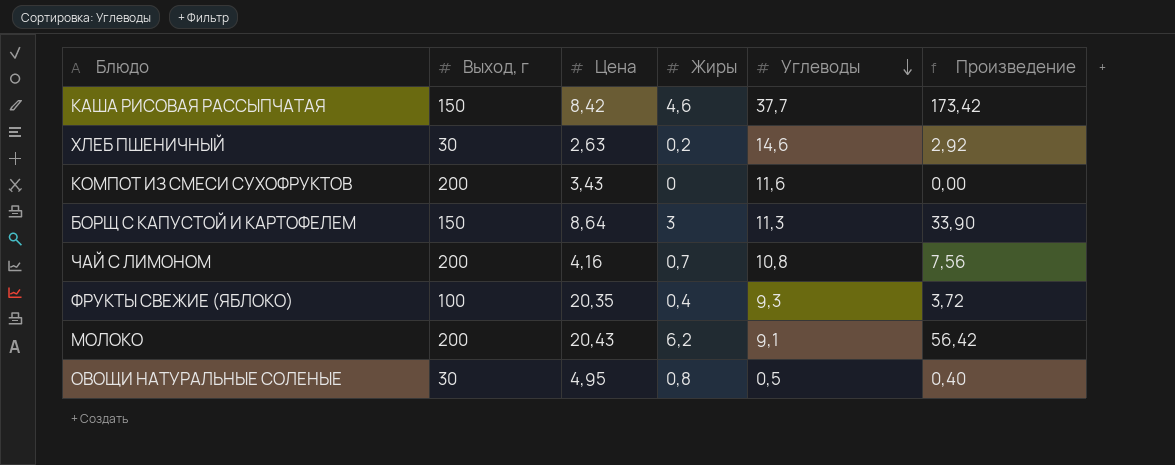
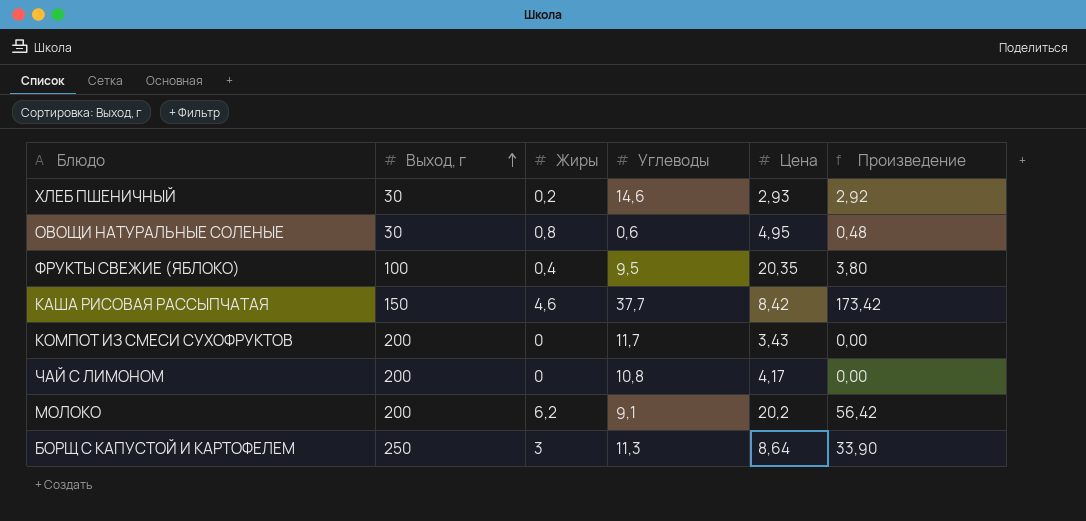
row order: Углеводы descending -> Выход, г ascending
column Цена | position: 3 -> 5
ХЛЕБ ПШЕНИЧНЫЙ | Цена: 2,63 -> 2,93
ОВОЩИ НАТУРАЛЬНЫЕ СОЛЕНЫЕ | Углеводы: 0,5 -> 0,6
ОВОЩИ НАТУРАЛЬНЫЕ СОЛЕНЫЕ | Произведение: 0,40 -> 0,48
ФРУКТЫ СВЕЖИЕ (ЯБЛОКО) | Углеводы: 9,3 -> 9,5
ФРУКТЫ СВЕЖИЕ (ЯБЛОКО) | Произведение: 3,72 -> 3,80
КОМПОТ ИЗ СМЕСИ СУХОФРУКТОВ | Углеводы: 11,6 -> 11,7
ЧАЙ С ЛИМОНОМ | Жиры: 0,7 -> 0
ЧАЙ С ЛИМОНОМ | Цена: 4,16 -> 4,17
ЧАЙ С ЛИМОНОМ | Произведение: 7,56 -> 0,00
МОЛОКО | Цена: 20,43 -> 20,2
БОРЩ С КАПУСТОЙ И КАРТОФЕЛЕМ | Выход, г: 150 -> 250

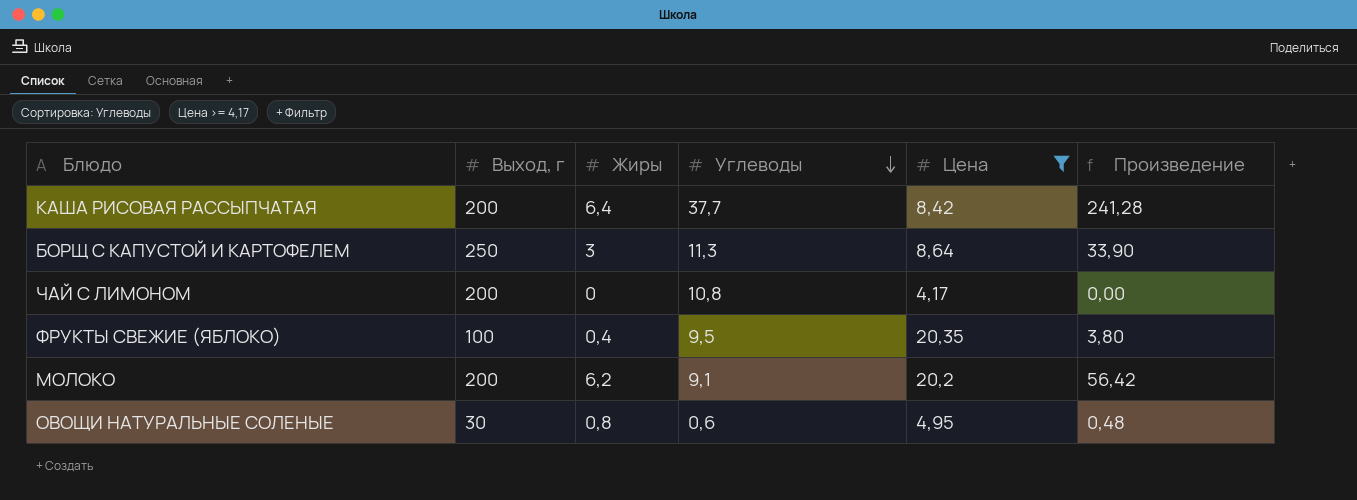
filter: none -> Цена >= 4,17
row order: Выход, г ascending -> Углеводы descending
КАША РИСОВАЯ РАССЫПЧАТАЯ | Выход, г: 150 -> 200
КАША РИСОВАЯ РАССЫПЧАТАЯ | Жиры: 4,6 -> 6,4
КАША РИСОВАЯ РАССЫПЧАТАЯ | Произведение: 173,42 -> 241,28

